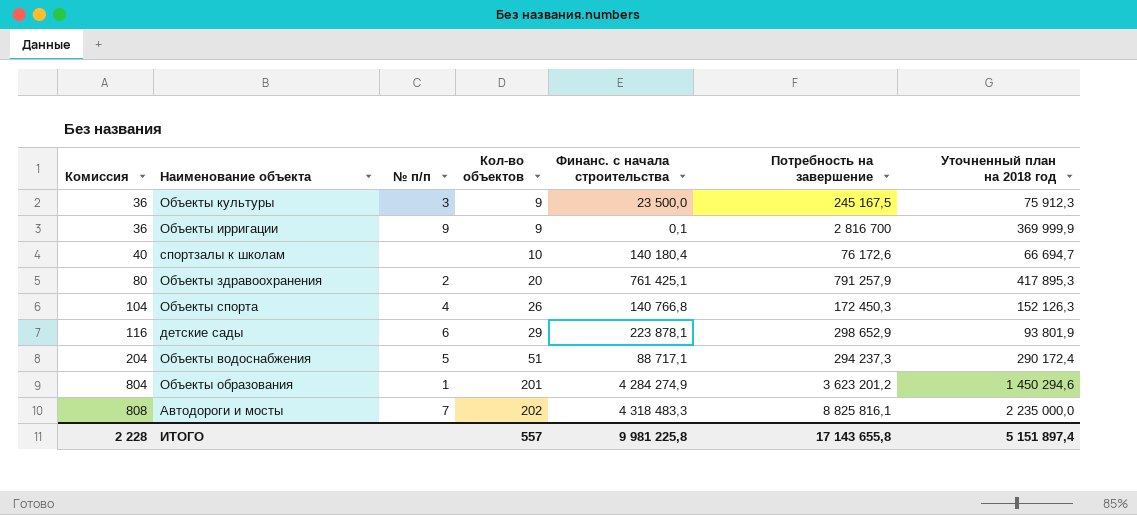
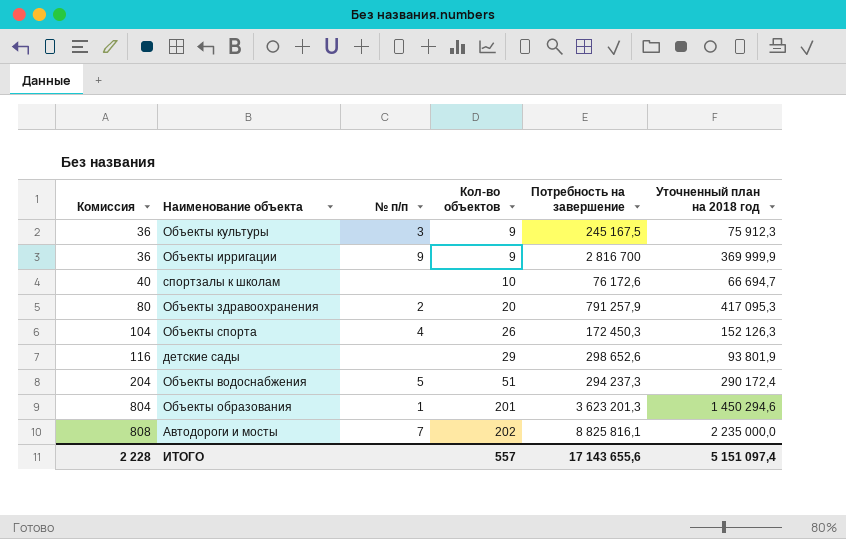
column Финанс. с начала строительства | position: 5 -> none
Объекты здравоохранения | Уточненный план на 2018 год: 417 895,3 -> 417 095,3
детские сады | № п/п: 6 -> none
детские сады | Потребность на завершение: 298 652,9 -> 298 652,6
Объекты образования | Потребность на завершение: 3 623 201,2 -> 3 623 201,3
ИТОГО | Потребность на завершение: 17 143 655,8 -> 17 143 655,6
ИТОГО | Уточненный план на 2018 год: 5 151 897,4 -> 5 151 097,4

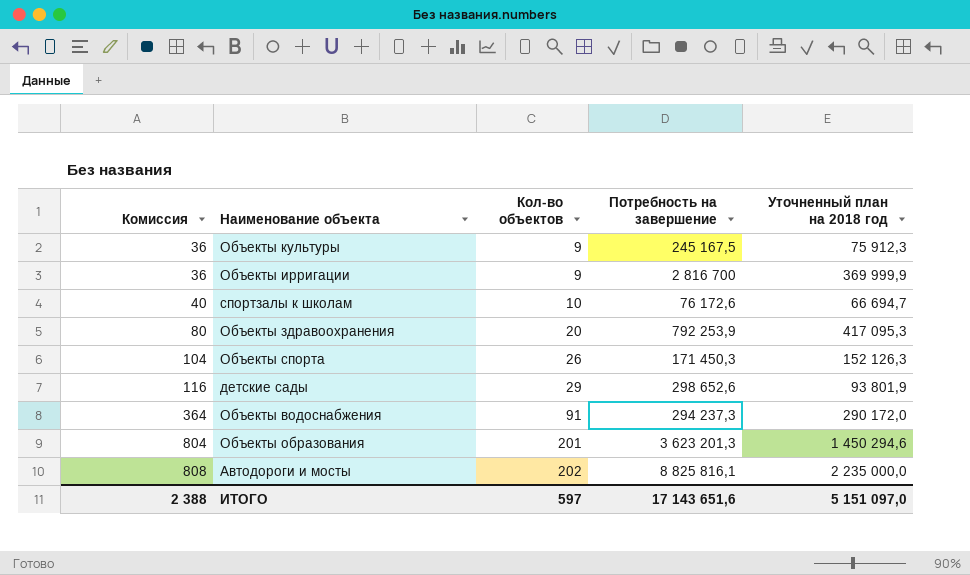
column № п/п | position: 3 -> none
Объекты здравоохранения | Потребность на завершение: 791 257,9 -> 792 253,9
Объекты спорта | Потребность на завершение: 172 450,3 -> 171 450,3
Объекты водоснабжения | Комиссия: 204 -> 364
Объекты водоснабжения | Кол-во объектов: 51 -> 91
Объекты водоснабжения | Уточненный план на 2018 год: 290 172,4 -> 290 172,0
ИТОГО | Комиссия: 2 228 -> 2 388
ИТОГО | Кол-во объектов: 557 -> 597
ИТОГО | Потребность на завершение: 17 143 655,6 -> 17 143 651,6
ИТОГО | Уточненный план на 2018 год: 5 151 097,4 -> 5 151 097,0

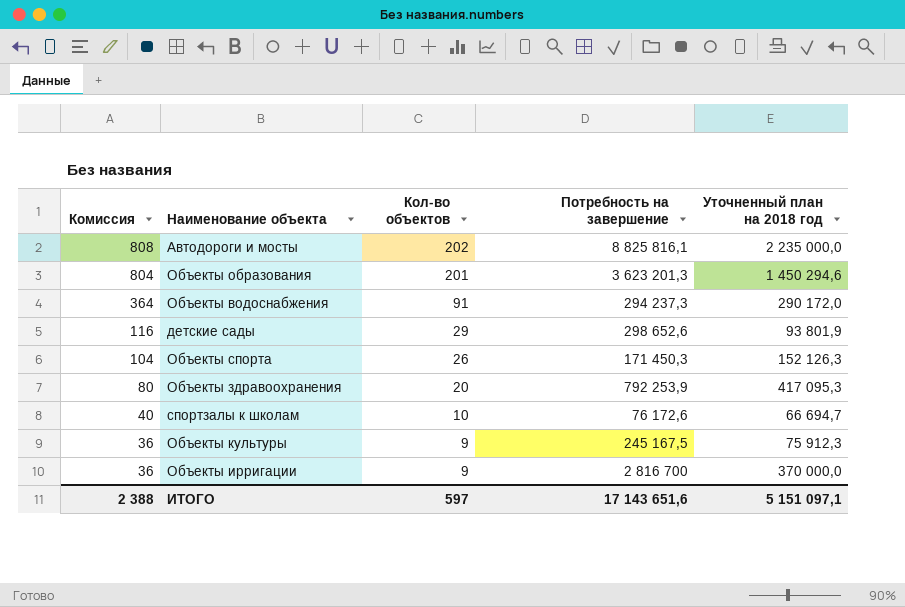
row order: Комиссия ascending -> Комиссия descending
Объекты ирригации | Уточненный план на 2018 год: 369 999,9 -> 370 000,0
ИТОГО | Уточненный план на 2018 год: 5 151 097,0 -> 5 151 097,1

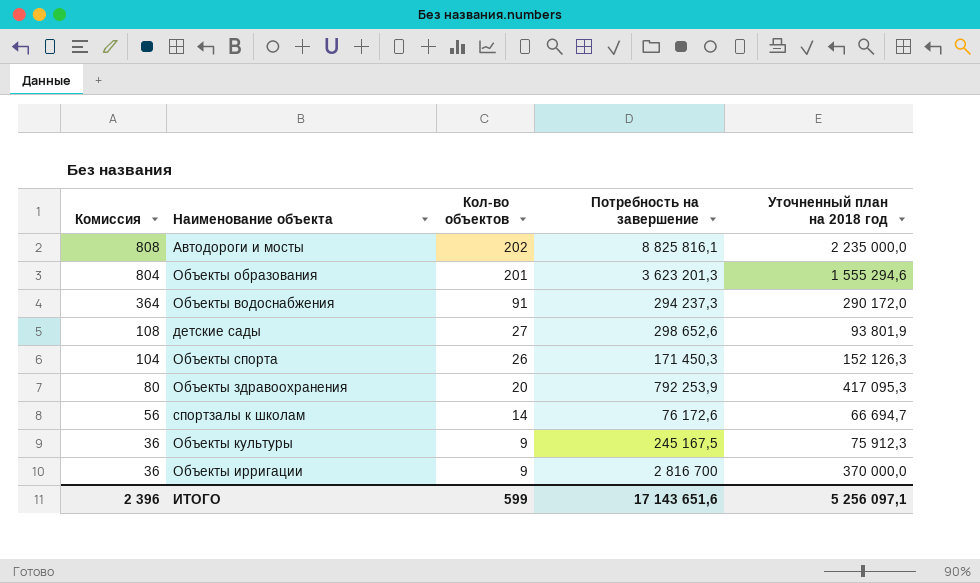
Объекты образования | Уточненный план на 2018 год: 1 450 294,6 -> 1 555 294,6
детские сады | Комиссия: 116 -> 108
детские сады | Кол-во объектов: 29 -> 27
спортзалы к школам | Комиссия: 40 -> 56
спортзалы к школам | Кол-во объектов: 10 -> 14
ИТОГО | Комиссия: 2 388 -> 2 396
ИТОГО | Кол-во объектов: 597 -> 599
ИТОГО | Уточненный план на 2018 год: 5 151 097,1 -> 5 256 097,1

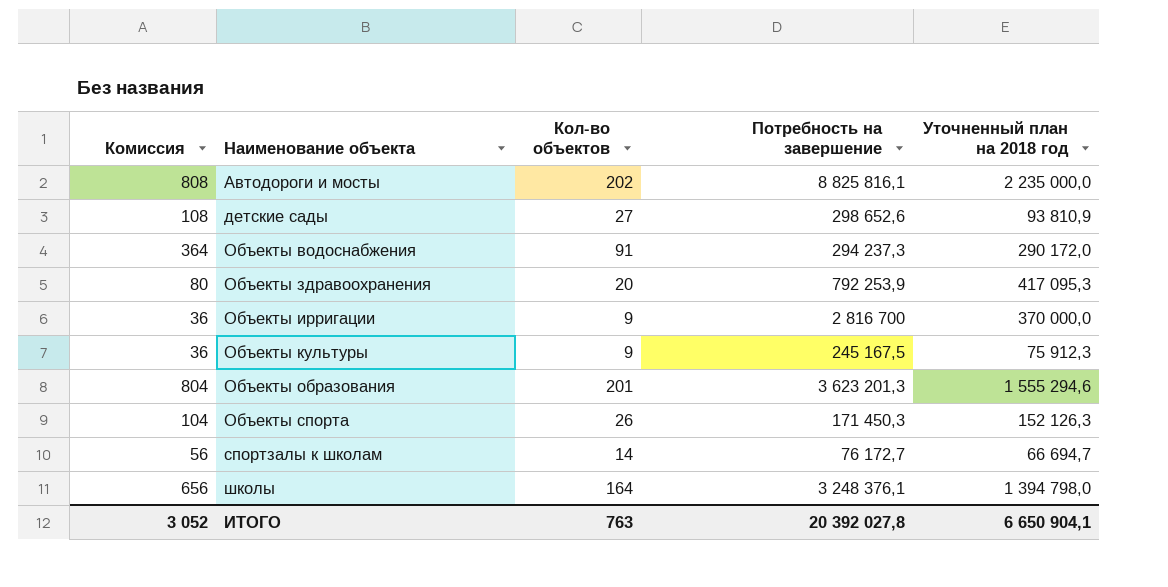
row order: Комиссия descending -> Наименование объекта ascending
детские сады | Уточненный план на 2018 год: 93 801,9 -> 93 810,9
спортзалы к школам | Потребность на завершение: 76 172,6 -> 76 172,7
row школы: none -> 656 | 164 | 3 248 376,1 | 1 394 798,0
ИТОГО | Комиссия: 2 396 -> 3 052
ИТОГО | Кол-во объектов: 599 -> 763
ИТОГО | Потребность на завершение: 17 143 651,6 -> 20 392 027,8
ИТОГО | Уточненный план на 2018 год: 5 256 097,1 -> 6 650 904,1

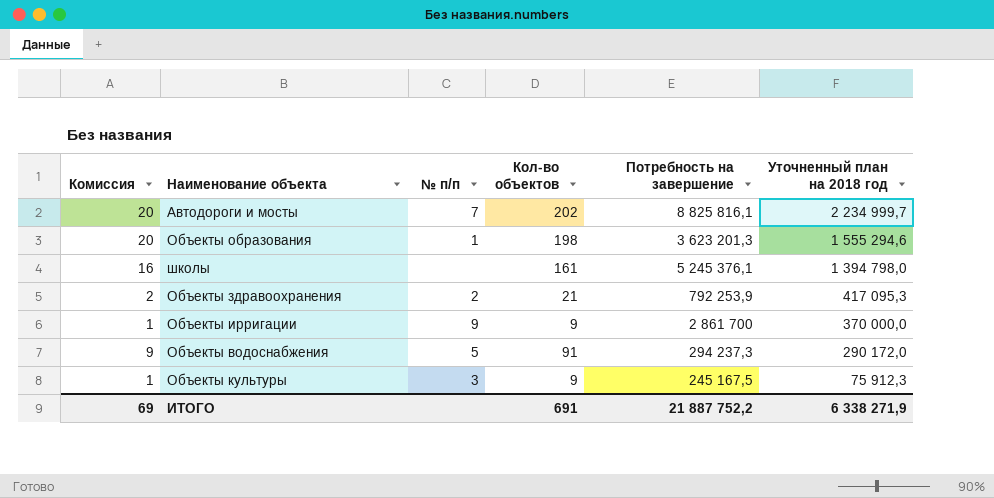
row order: Наименование объекта ascending -> Уточненный план на 2018 год descending
column Комиссия | formula: [Кол-во объектов] * 4 -> [Кол-во объектов] * 0,1
column № п/п | position: none -> 3
row детские сады: 108 | 27 | 298 652,6 | 93 810,9 -> none
row Объекты спорта: 104 | 26 | 171 450,3 | 152 126,3 -> none
row спортзалы к школам: 56 | 14 | 76 172,7 | 66 694,7 -> none
Автодороги и мосты | Уточненный план на 2018 год: 2 235 000,0 -> 2 234 999,7
Объекты образования | Кол-во объектов: 201 -> 198
школы | Кол-во объектов: 164 -> 161
школы | Потребность на завершение: 3 248 376,1 -> 5 245 376,1
Объекты здравоохранения | Кол-во объектов: 20 -> 21
Объекты ирригации | Потребность на завершение: 2 816 700 -> 2 861 700
ИТОГО | Комиссия: 3 052 -> 69
ИТОГО | Кол-во объектов: 763 -> 691
ИТОГО | Потребность на завершение: 20 392 027,8 -> 21 887 752,2
ИТОГО | Уточненный план на 2018 год: 6 650 904,1 -> 6 338 271,9

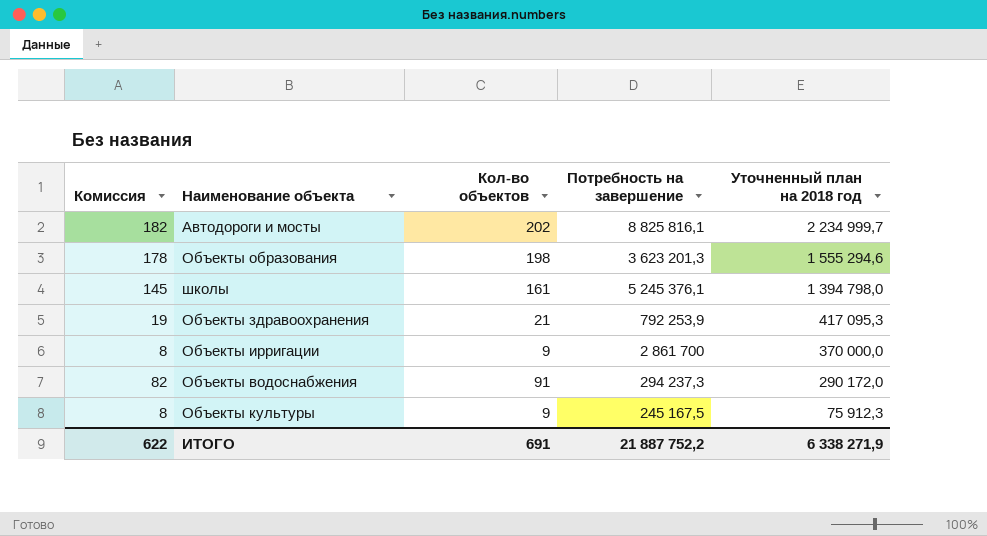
column № п/п | position: 3 -> none
column Комиссия | formula: [Кол-во объектов] * 0,1 -> [Кол-во объектов] * 0,9
ИТОГО | Комиссия: 69 -> 622

